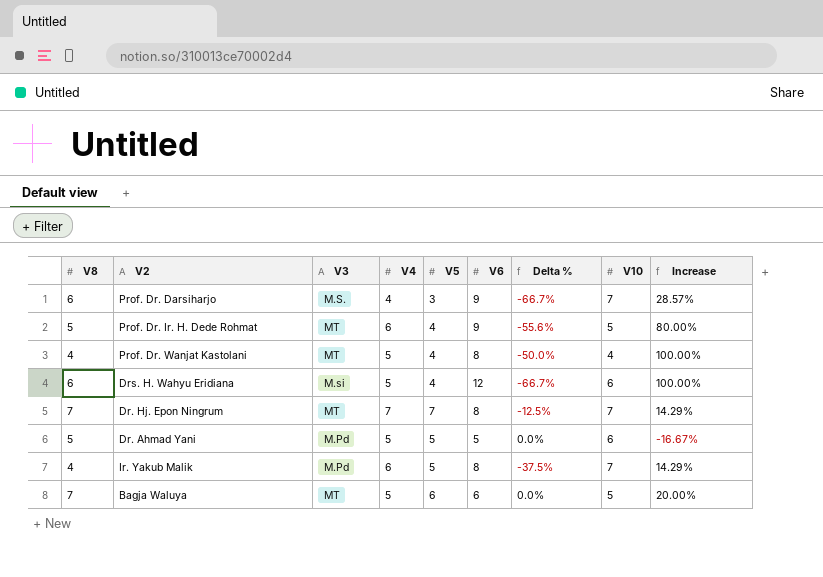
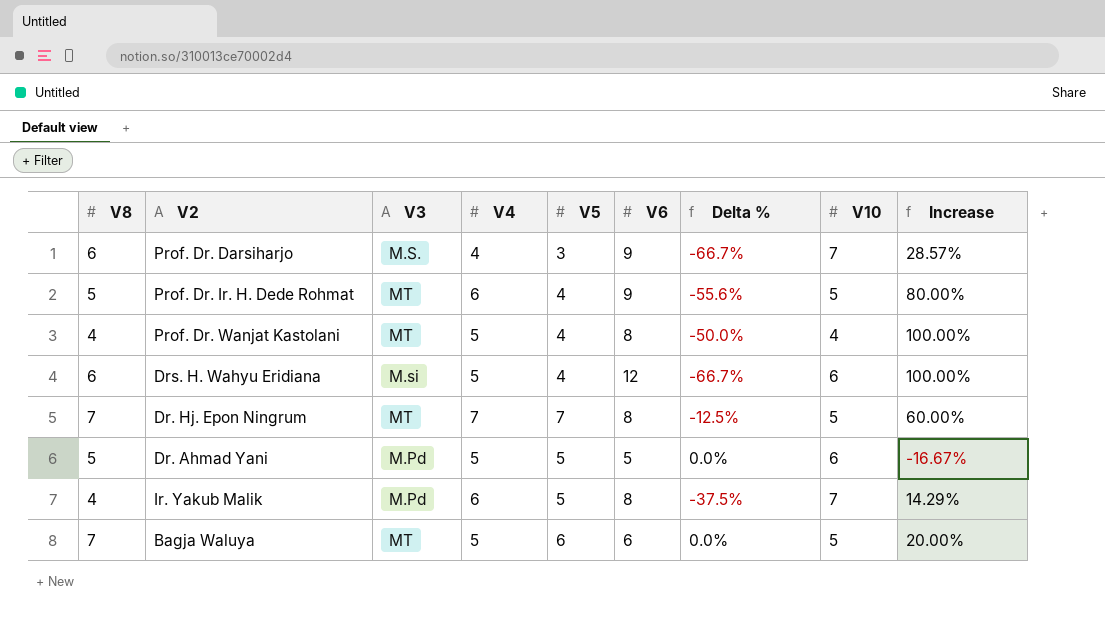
Dr. Hj. Epon Ningrum | V10: 7 -> 5
Dr. Hj. Epon Ningrum | Increase: 14.29% -> 60.00%

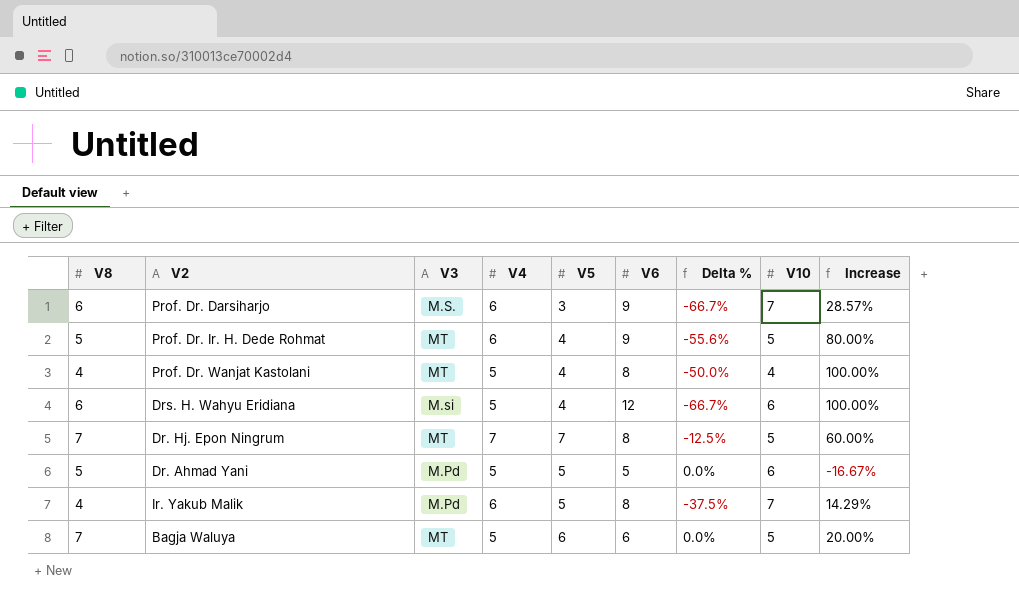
Prof. Dr. Darsiharjo | V4: 4 -> 6

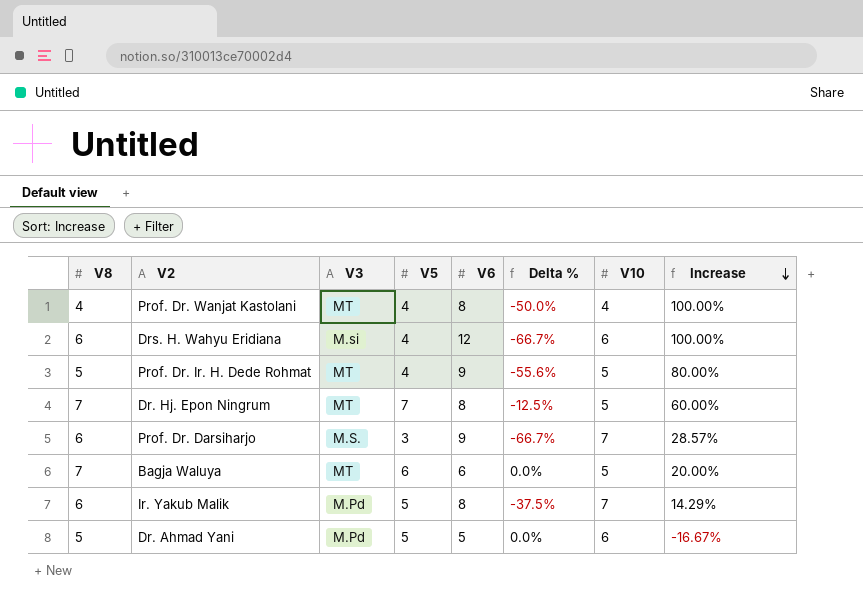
row order: none -> Increase descending
column V4 | position: 4 -> none
Ir. Yakub Malik | V8: 4 -> 6

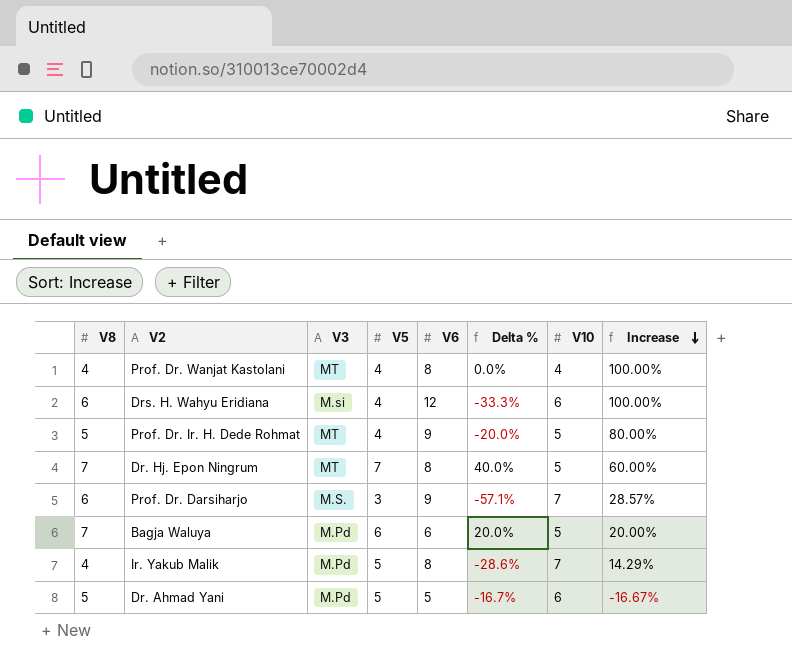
column Delta % | formula: ([V5] - [V6]) / [V6] -> ([V5] - [V10]) / [V10]
Bagja Waluya | V3: MT -> M.Pd
Ir. Yakub Malik | V8: 6 -> 4

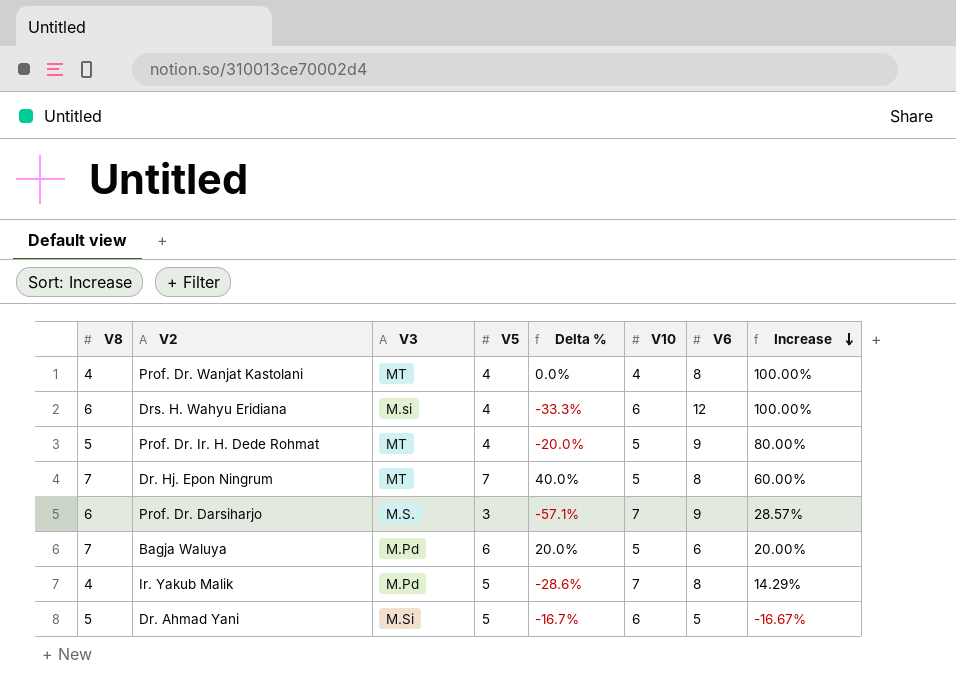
column V6 | position: 5 -> 7
Dr. Ahmad Yani | V3: M.Pd -> M.Si

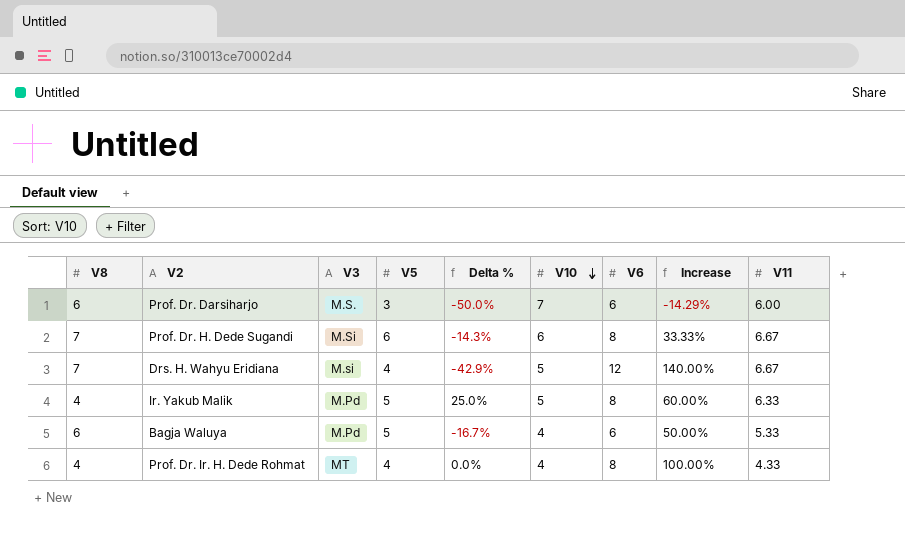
row order: Increase descending -> V10 descending
column Delta % | formula: ([V5] - [V10]) / [V10] -> ([V5] - [V8]) / [V8]
column V11 | position: none -> 9
row Prof. Dr. Wanjat Kastolani: 4 | MT | 4 | 0.0% | 4 | 8 | 100.00% -> none
row Dr. Hj. Epon Ningrum: 7 | MT | 7 | 40.0% | 5 | 8 | 60.00% -> none
row Dr. Ahmad Yani: 5 | M.Si | 5 | -16.7% | 6 | 5 | -16.67% -> none
Prof. Dr. Darsiharjo | V6: 9 -> 6
Prof. Dr. Darsiharjo | Increase: 28.57% -> -14.29%
row Prof. Dr. H. Dede Sugandi: none -> 7 | M.Si | 6 | -14.3% | 6 | 8 | 33.33% | 6.67
Drs. H. Wahyu Eridiana | V8: 6 -> 7
Drs. H. Wahyu Eridiana | V10: 6 -> 5
Drs. H. Wahyu Eridiana | Increase: 100.00% -> 140.00%
Ir. Yakub Malik | V10: 7 -> 5
Ir. Yakub Malik | Increase: 14.29% -> 60.00%
Bagja Waluya | V8: 7 -> 6
Bagja Waluya | V5: 6 -> 5
Bagja Waluya | V10: 5 -> 4
Bagja Waluya | Increase: 20.00% -> 50.00%
Prof. Dr. Ir. H. Dede Rohmat | V8: 5 -> 4
Prof. Dr. Ir. H. Dede Rohmat | V10: 5 -> 4
Prof. Dr. Ir. H. Dede Rohmat | V6: 9 -> 8
Prof. Dr. Ir. H. Dede Rohmat | Increase: 80.00% -> 100.00%

